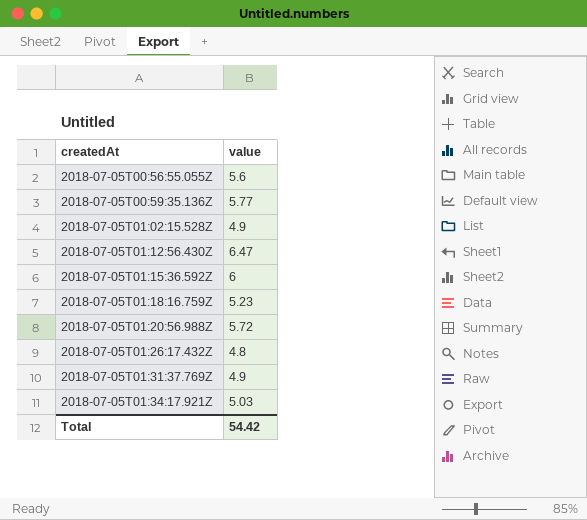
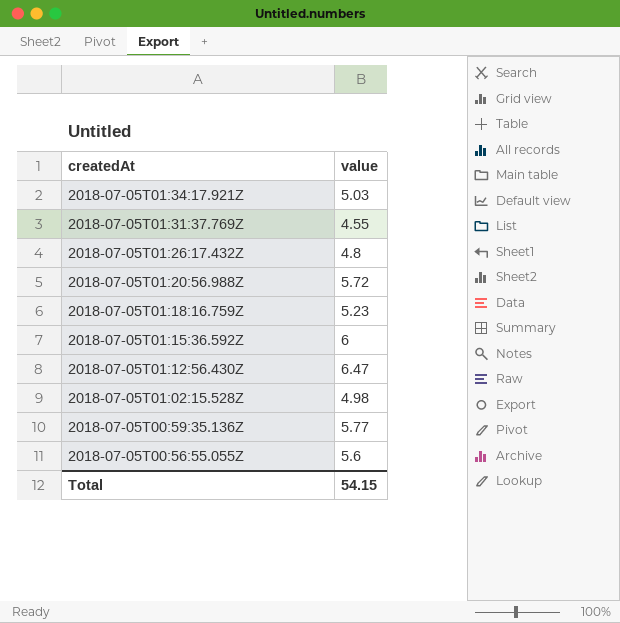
row order: createdAt ascending -> createdAt descending
2018-07-05T01:31:37.769Z | value: 4.9 -> 4.55
2018-07-05T01:02:15.528Z | value: 4.9 -> 4.98
Total | value: 54.42 -> 54.15

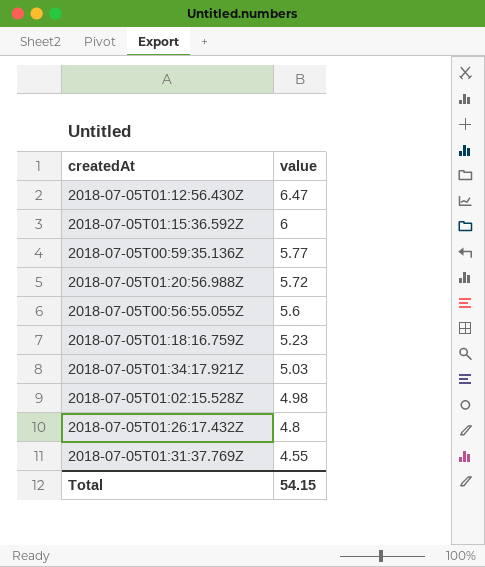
row order: createdAt descending -> value descending

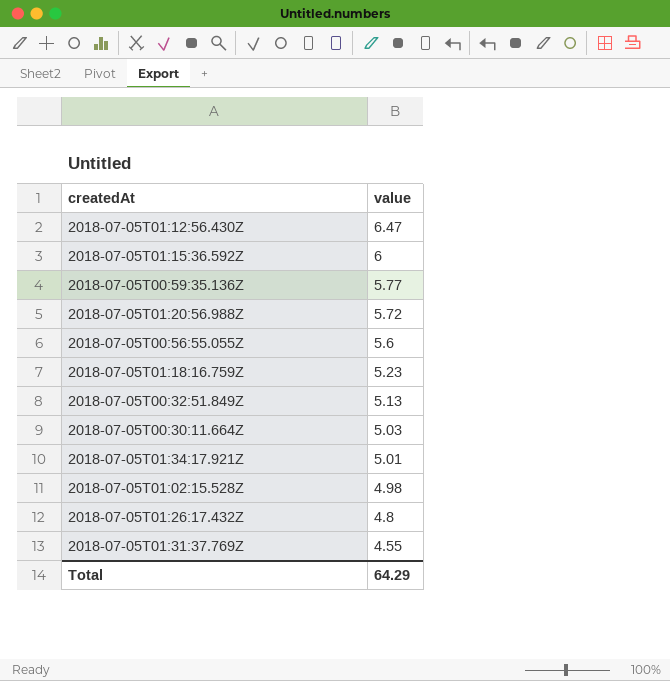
row 2018-07-05T00:32:51.849Z: none -> 5.13
row 2018-07-05T00:30:11.664Z: none -> 5.03
2018-07-05T01:34:17.921Z | value: 5.03 -> 5.01
Total | value: 54.15 -> 64.29

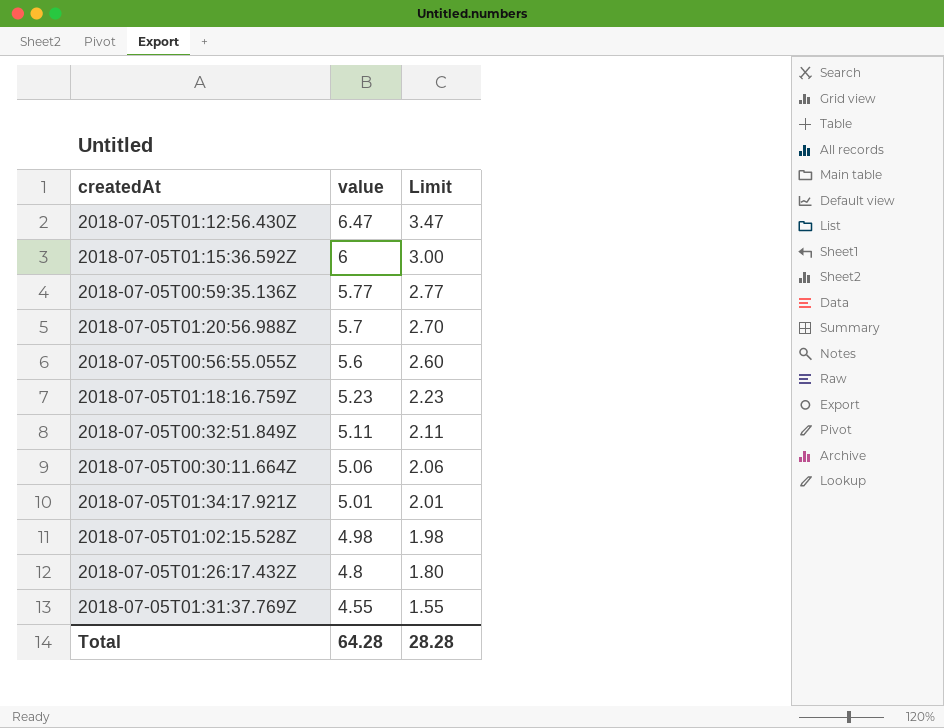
column Limit | formula: none -> [value] - 3
2018-07-05T01:20:56.988Z | value: 5.72 -> 5.7
2018-07-05T00:32:51.849Z | value: 5.13 -> 5.11
2018-07-05T00:30:11.664Z | value: 5.03 -> 5.06
Total | value: 64.29 -> 64.28

